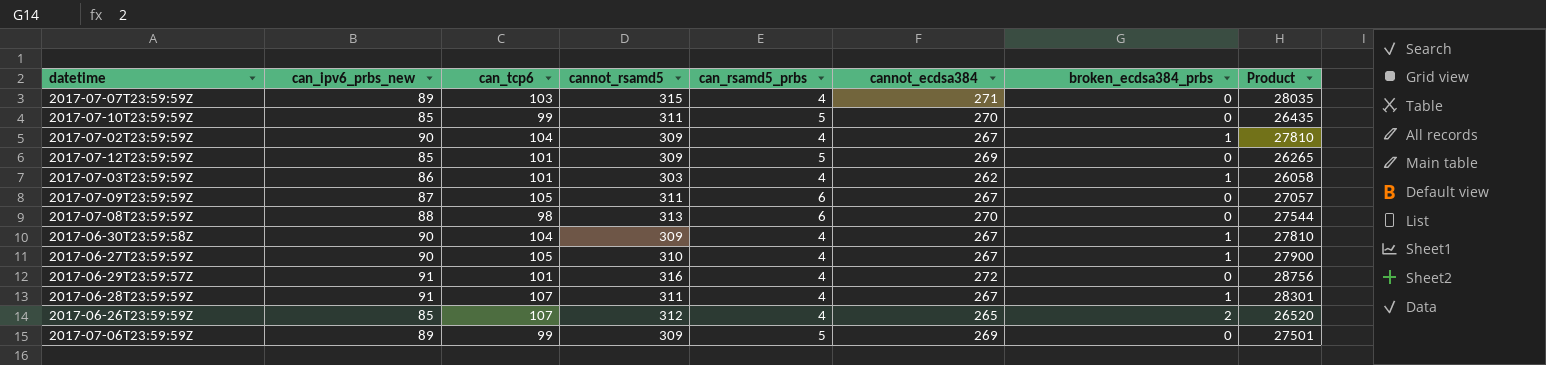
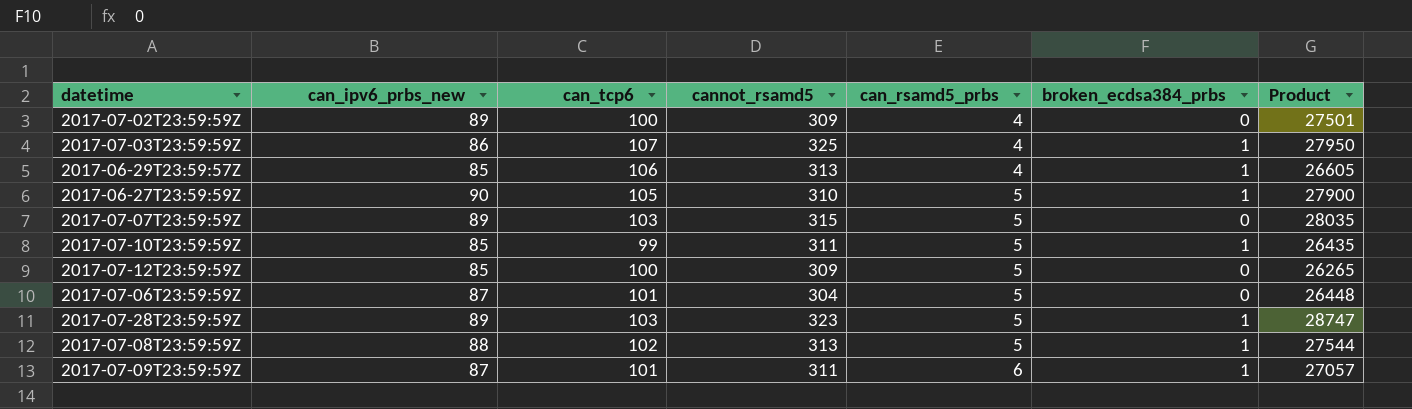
row order: none -> can_rsamd5_prbs ascending
column cannot_ecdsa384 | position: 6 -> none
row 2017-06-30T23:59:58Z: 90 | 104 | 309 | 4 | 267 | 1 | 27810 -> none
row 2017-06-28T23:59:59Z: 91 | 107 | 311 | 4 | 267 | 1 | 28301 -> none
row 2017-06-26T23:59:59Z: 85 | 107 | 312 | 4 | 265 | 2 | 26520 -> none
2017-07-02T23:59:59Z | can_ipv6_prbs_new: 90 -> 89
2017-07-02T23:59:59Z | can_tcp6: 104 -> 100
2017-07-02T23:59:59Z | broken_ecdsa384_prbs: 1 -> 0
2017-07-02T23:59:59Z | Product: 27810 -> 27501
2017-07-03T23:59:59Z | can_tcp6: 101 -> 107
2017-07-03T23:59:59Z | cannot_rsamd5: 303 -> 325
2017-07-03T23:59:59Z | Product: 26058 -> 27950
2017-06-29T23:59:57Z | can_ipv6_prbs_new: 91 -> 85
2017-06-29T23:59:57Z | can_tcp6: 101 -> 106
2017-06-29T23:59:57Z | cannot_rsamd5: 316 -> 313
2017-06-29T23:59:57Z | broken_ecdsa384_prbs: 0 -> 1
2017-06-29T23:59:57Z | Product: 28756 -> 26605
2017-06-27T23:59:59Z | can_rsamd5_prbs: 4 -> 5
2017-07-07T23:59:59Z | can_rsamd5_prbs: 4 -> 5
2017-07-10T23:59:59Z | broken_ecdsa384_prbs: 0 -> 1
2017-07-12T23:59:59Z | can_tcp6: 101 -> 100
2017-07-06T23:59:59Z | can_ipv6_prbs_new: 89 -> 87
2017-07-06T23:59:59Z | can_tcp6: 99 -> 101
2017-07-06T23:59:59Z | cannot_rsamd5: 309 -> 304
2017-07-06T23:59:59Z | Product: 27501 -> 26448
row 2017-07-28T23:59:59Z: none -> 89 | 103 | 323 | 5 | 1 | 28747
2017-07-08T23:59:59Z | can_tcp6: 98 -> 102
2017-07-08T23:59:59Z | can_rsamd5_prbs: 6 -> 5
2017-07-08T23:59:59Z | broken_ecdsa384_prbs: 0 -> 1
2017-07-09T23:59:59Z | can_tcp6: 105 -> 101
2017-07-09T23:59:59Z | broken_ecdsa384_prbs: 0 -> 1

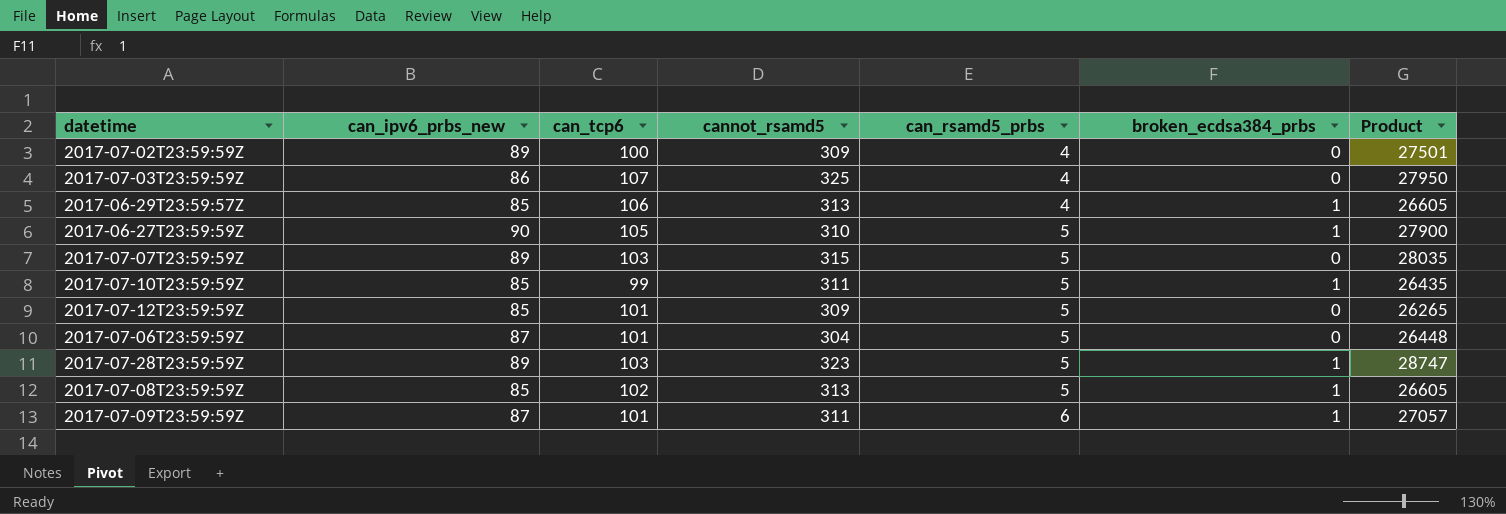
2017-07-03T23:59:59Z | broken_ecdsa384_prbs: 1 -> 0
2017-07-12T23:59:59Z | can_tcp6: 100 -> 101
2017-07-08T23:59:59Z | can_ipv6_prbs_new: 88 -> 85
2017-07-08T23:59:59Z | Product: 27544 -> 26605

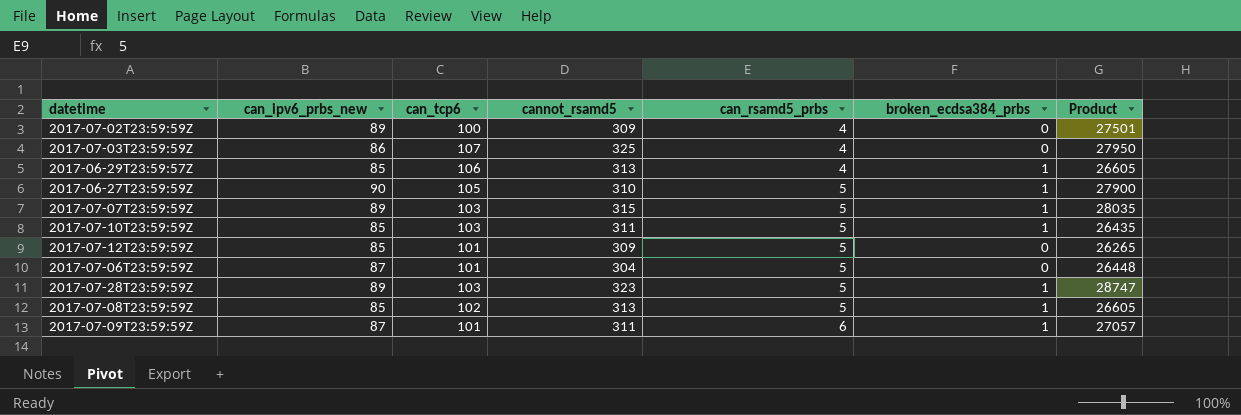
2017-07-07T23:59:59Z | broken_ecdsa384_prbs: 0 -> 1
2017-07-10T23:59:59Z | can_tcp6: 99 -> 103

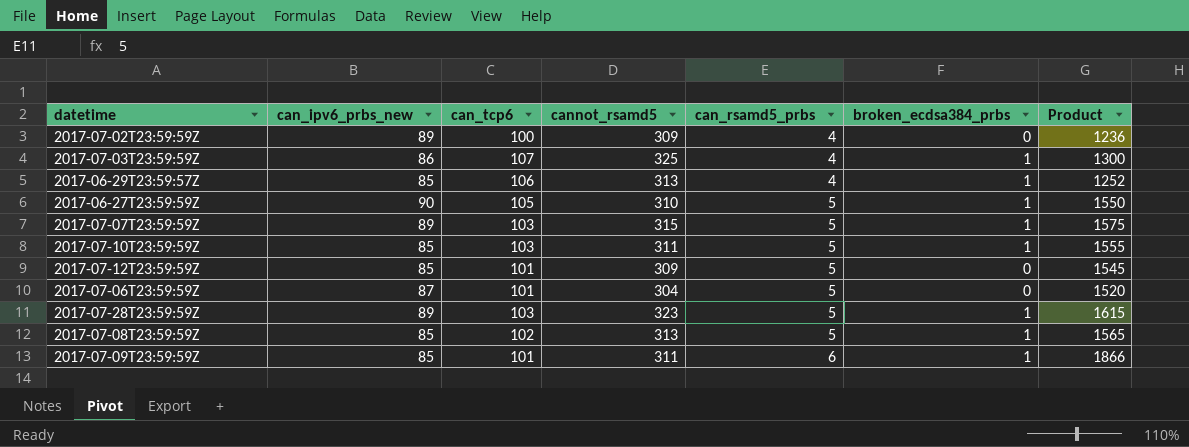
column Product | formula: [can_ipv6_prbs_new] * [cannot_rsamd5] -> [cannot_rsamd5] * [can_rsamd5_prbs]
2017-07-03T23:59:59Z | broken_ecdsa384_prbs: 0 -> 1
2017-07-09T23:59:59Z | can_ipv6_prbs_new: 87 -> 85

